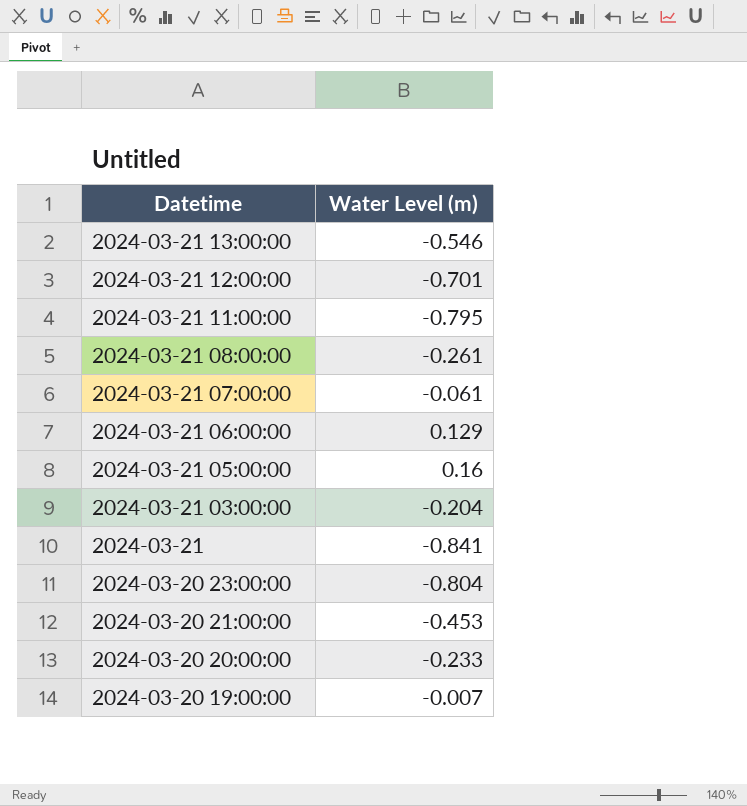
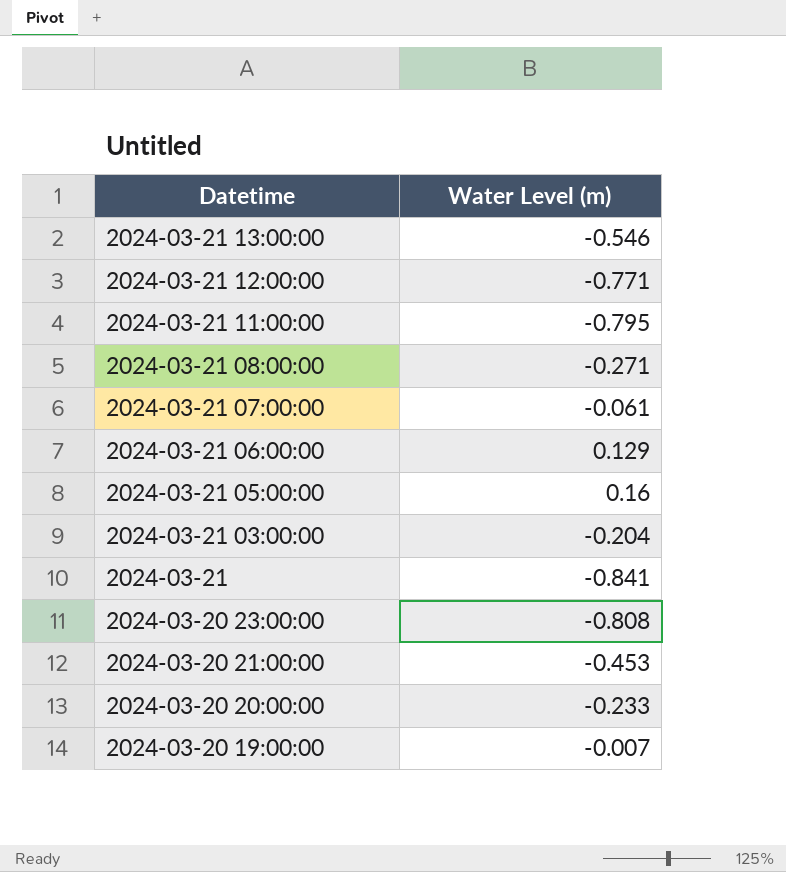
2024-03-21 12:00:00 | Water Level (m): -0.701 -> -0.771
2024-03-21 08:00:00 | Water Level (m): -0.261 -> -0.271
2024-03-20 23:00:00 | Water Level (m): -0.804 -> -0.808

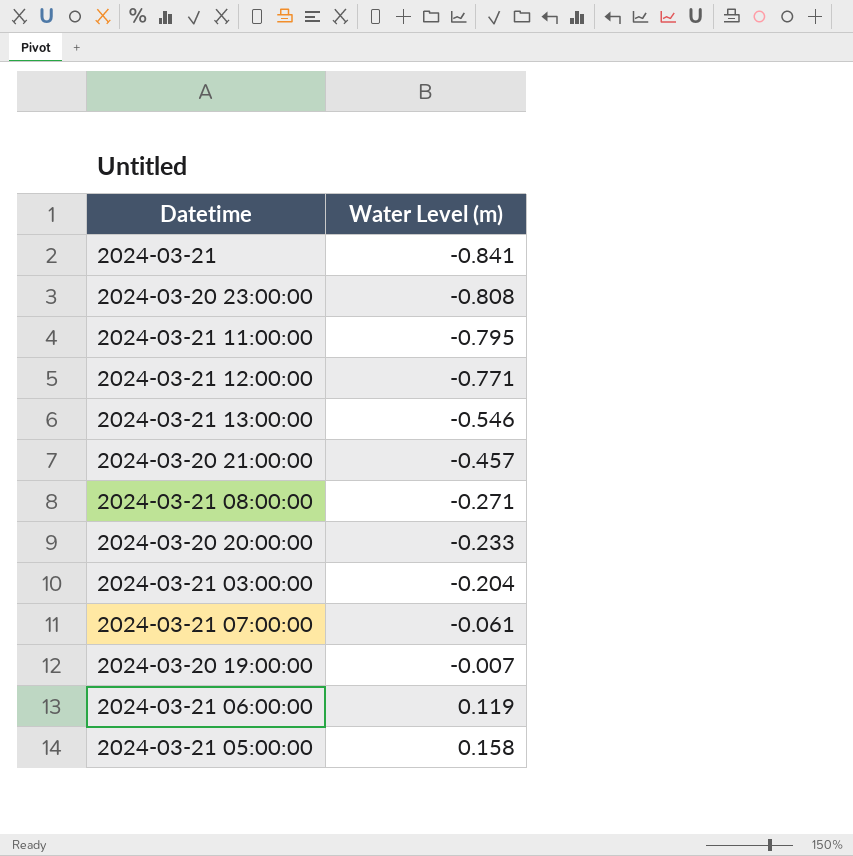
row order: Datetime descending -> Water Level (m) ascending
2024-03-20 21:00:00 | Water Level (m): -0.453 -> -0.457
2024-03-21 06:00:00 | Water Level (m): 0.129 -> 0.119
2024-03-21 05:00:00 | Water Level (m): 0.16 -> 0.158

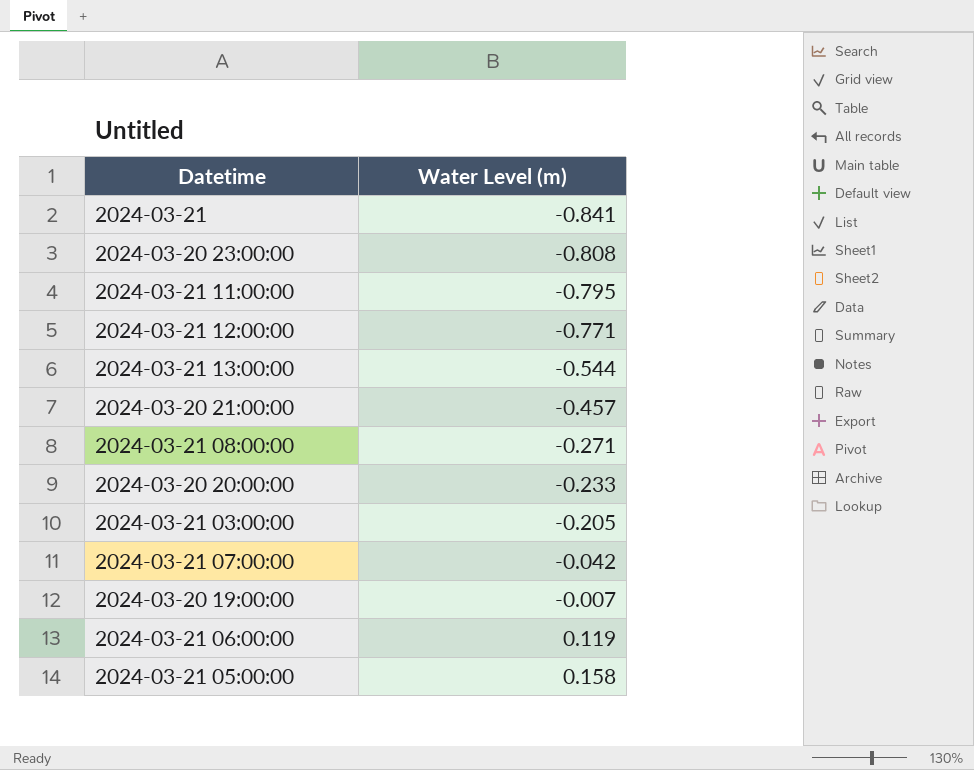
2024-03-21 13:00:00 | Water Level (m): -0.546 -> -0.544
2024-03-21 03:00:00 | Water Level (m): -0.204 -> -0.205
2024-03-21 07:00:00 | Water Level (m): -0.061 -> -0.042

